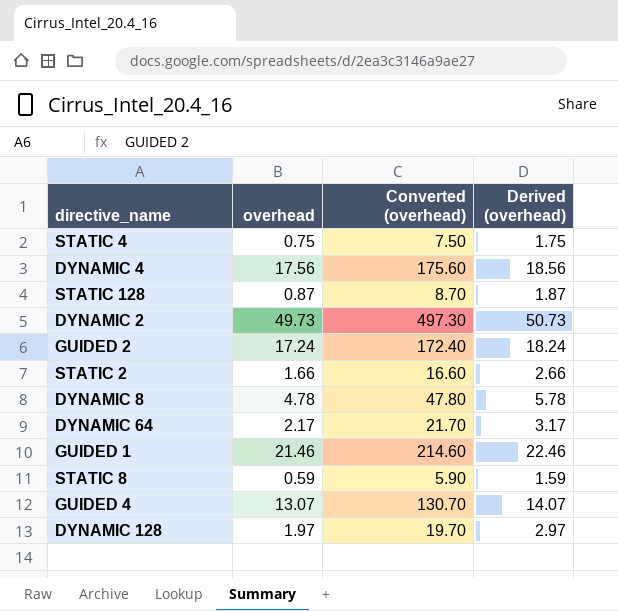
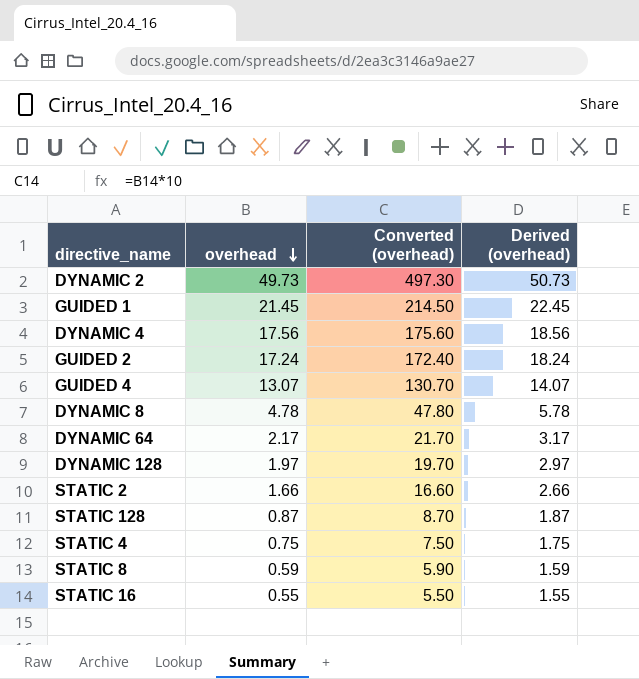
row order: none -> overhead descending
GUIDED 1 | overhead: 21.46 -> 21.45
GUIDED 1 | Converted (overhead): 214.60 -> 214.50
GUIDED 1 | Derived (overhead): 22.46 -> 22.45
row STATIC 16: none -> 0.55 | 5.50 | 1.55

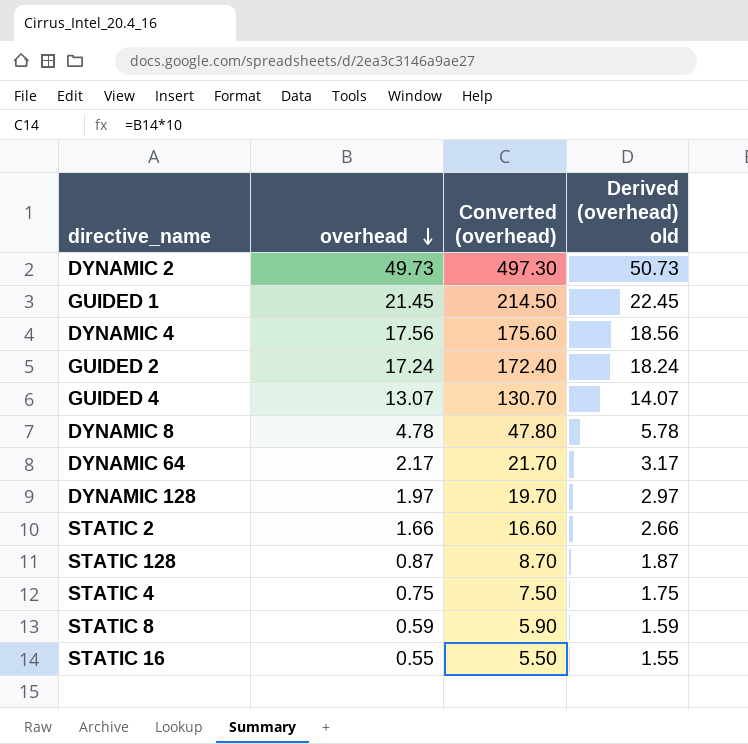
column name: Derived (overhead) -> Derived (overhead) old

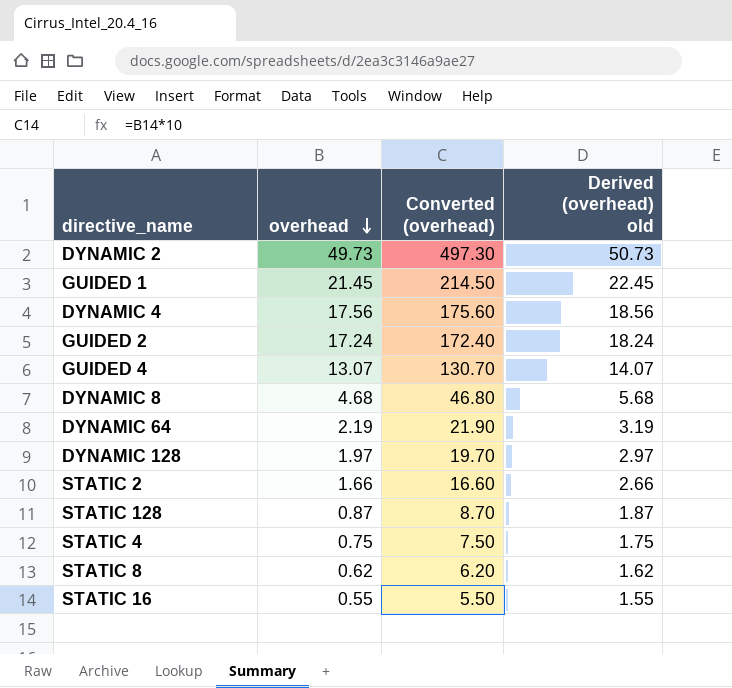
DYNAMIC 8 | overhead: 4.78 -> 4.68
DYNAMIC 8 | Converted (overhead): 47.80 -> 46.80
DYNAMIC 8 | Derived (overhead) old: 5.78 -> 5.68
DYNAMIC 64 | overhead: 2.17 -> 2.19
DYNAMIC 64 | Converted (overhead): 21.70 -> 21.90
DYNAMIC 64 | Derived (overhead) old: 3.17 -> 3.19
STATIC 8 | overhead: 0.59 -> 0.62
STATIC 8 | Converted (overhead): 5.90 -> 6.20
STATIC 8 | Derived (overhead) old: 1.59 -> 1.62

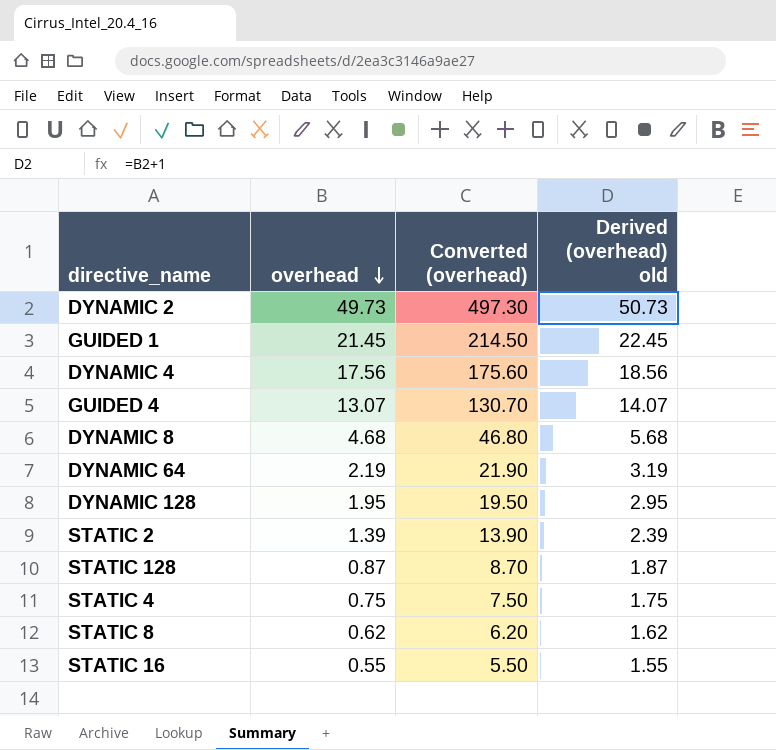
row GUIDED 2: 17.24 | 172.40 | 18.24 -> none
DYNAMIC 128 | overhead: 1.97 -> 1.95
DYNAMIC 128 | Converted (overhead): 19.70 -> 19.50
DYNAMIC 128 | Derived (overhead) old: 2.97 -> 2.95
STATIC 2 | overhead: 1.66 -> 1.39
STATIC 2 | Converted (overhead): 16.60 -> 13.90
STATIC 2 | Derived (overhead) old: 2.66 -> 2.39

